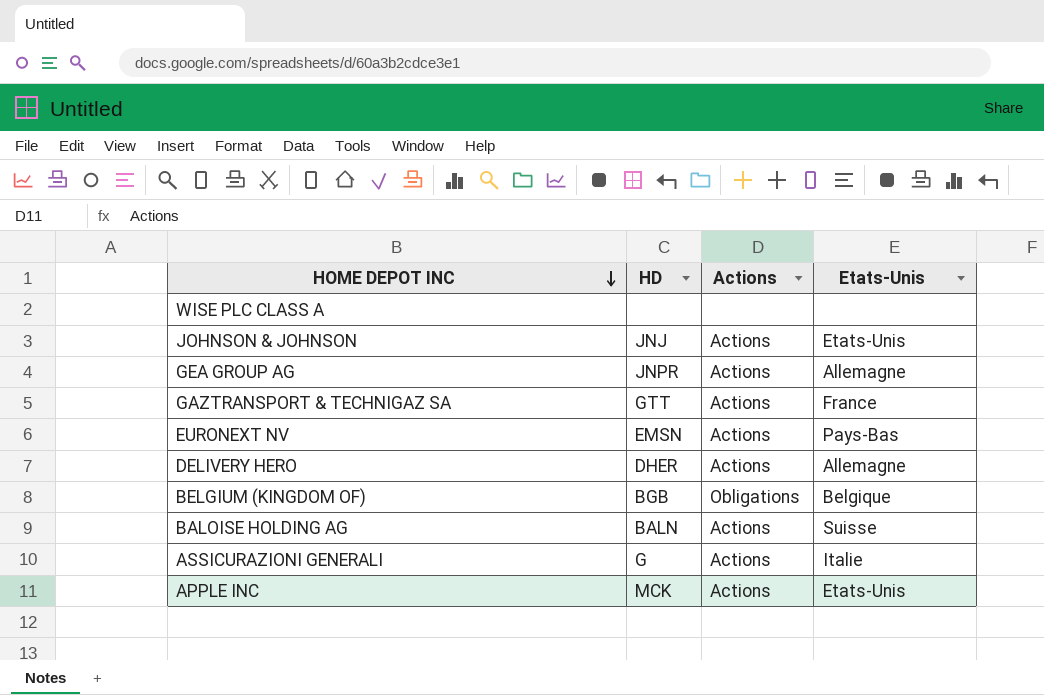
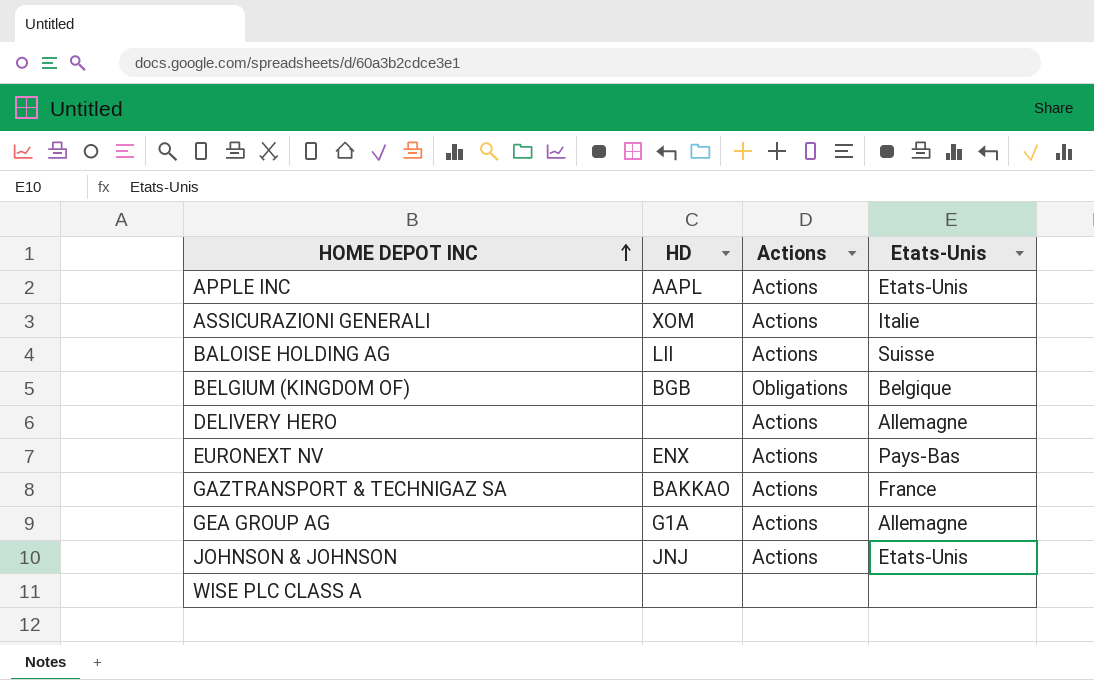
row order: HOME DEPOT INC descending -> HOME DEPOT INC ascending
APPLE INC | HD: MCK -> AAPL
ASSICURAZIONI GENERALI | HD: G -> XOM
BALOISE HOLDING AG | HD: BALN -> LII
DELIVERY HERO | HD: DHER -> none
EURONEXT NV | HD: EMSN -> ENX
GAZTRANSPORT & TECHNIGAZ SA | HD: GTT -> BAKKAO
GEA GROUP AG | HD: JNPR -> G1A

